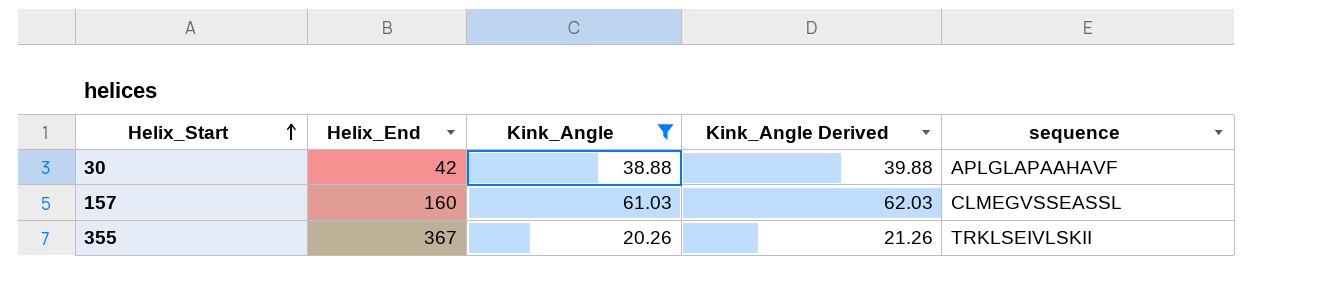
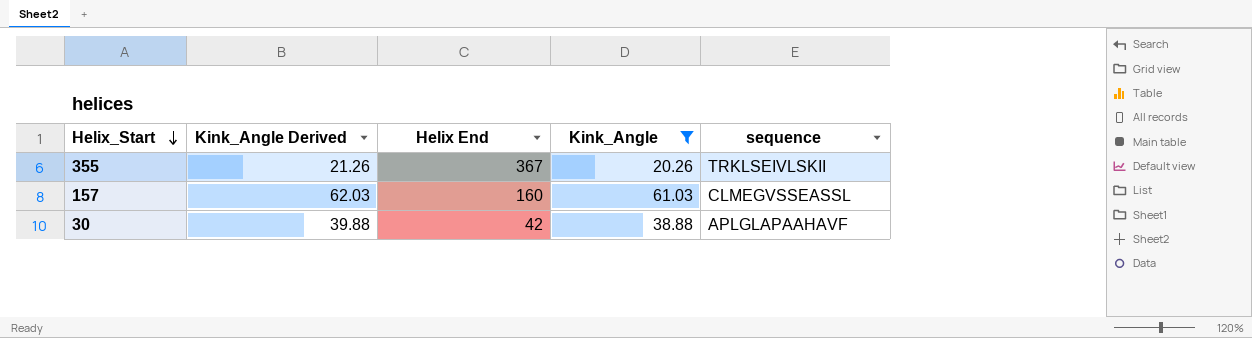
row order: Helix_Start ascending -> Helix_Start descending
column Kink_Angle Derived | position: 4 -> 2
column name: Helix_End -> Helix End

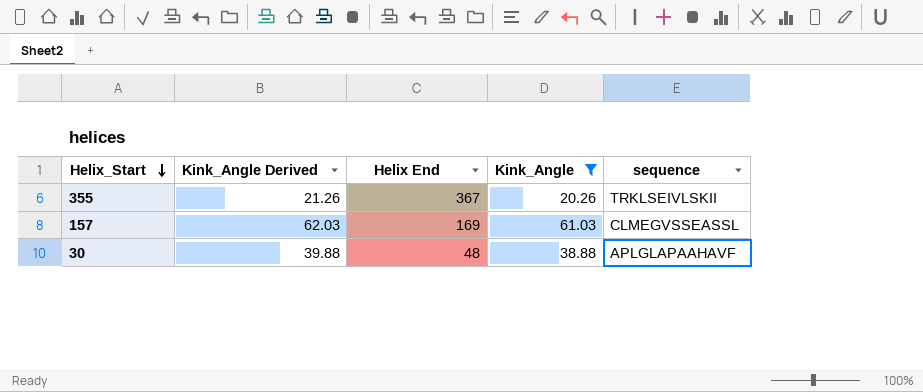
157 | Helix End: 160 -> 169
30 | Helix End: 42 -> 48

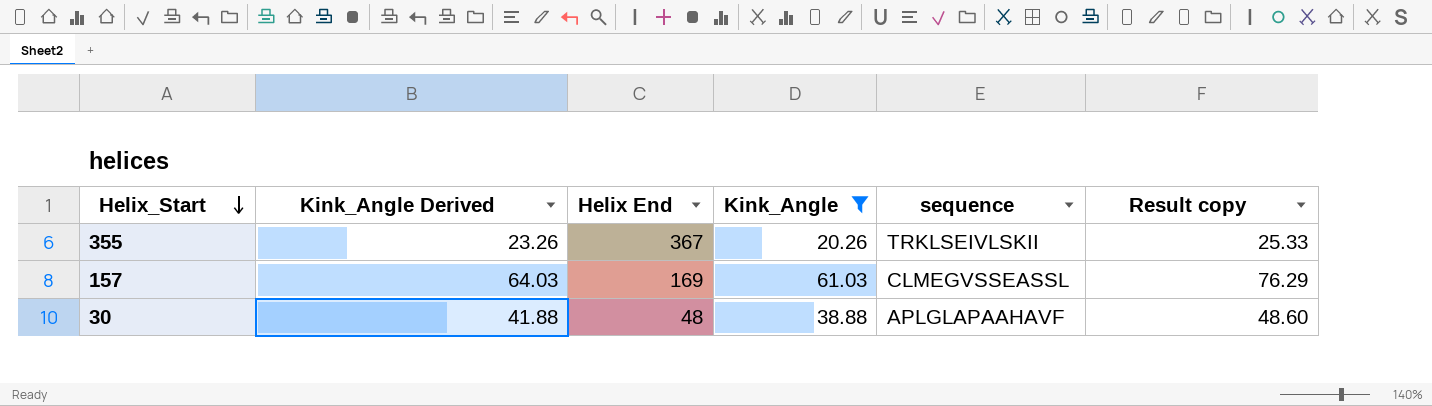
column Kink_Angle Derived | formula: [Kink_Angle] + 1 -> [Kink_Angle] + 3
column Result copy | formula: none -> [Kink_Angle] * 1.25

